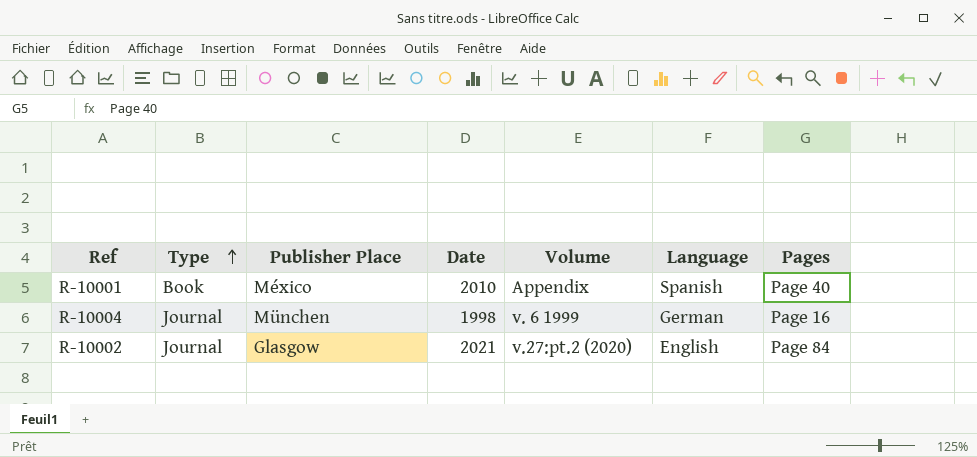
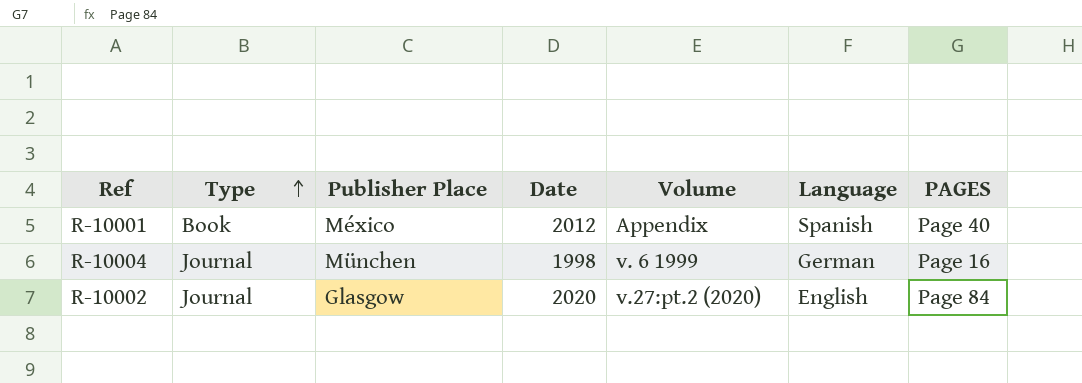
column name: Pages -> PAGES
R-10001 | Date: 2010 -> 2012
R-10002 | Date: 2021 -> 2020

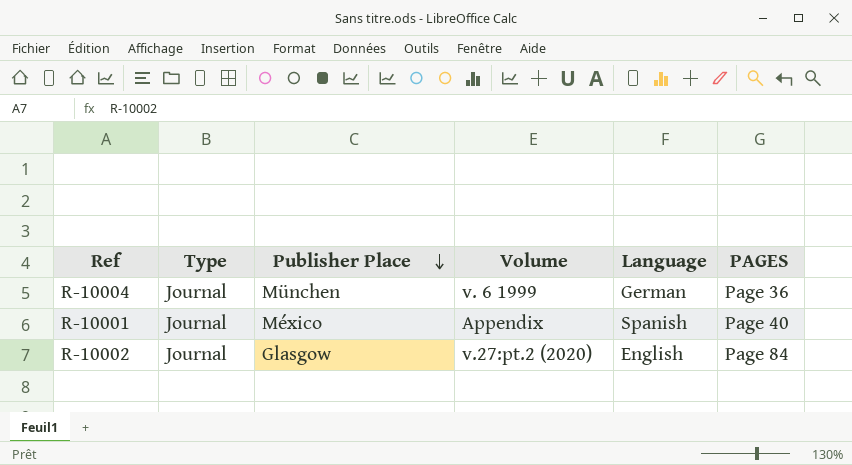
row order: Type ascending -> Publisher Place descending
column Date | position: 4 -> none
R-10004 | PAGES: Page 16 -> Page 36
R-10001 | Type: Book -> Journal

